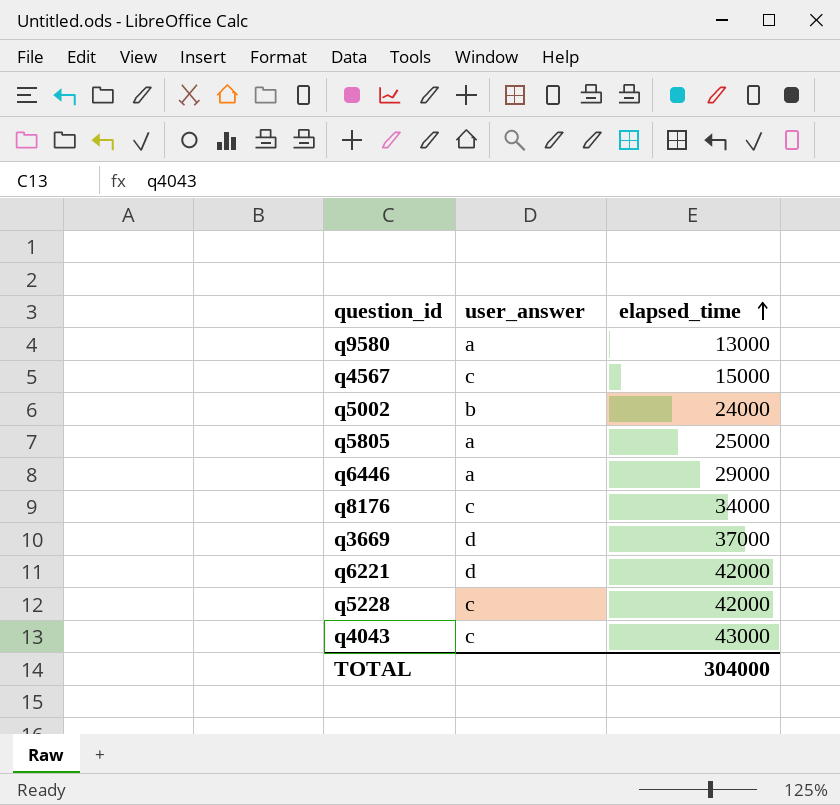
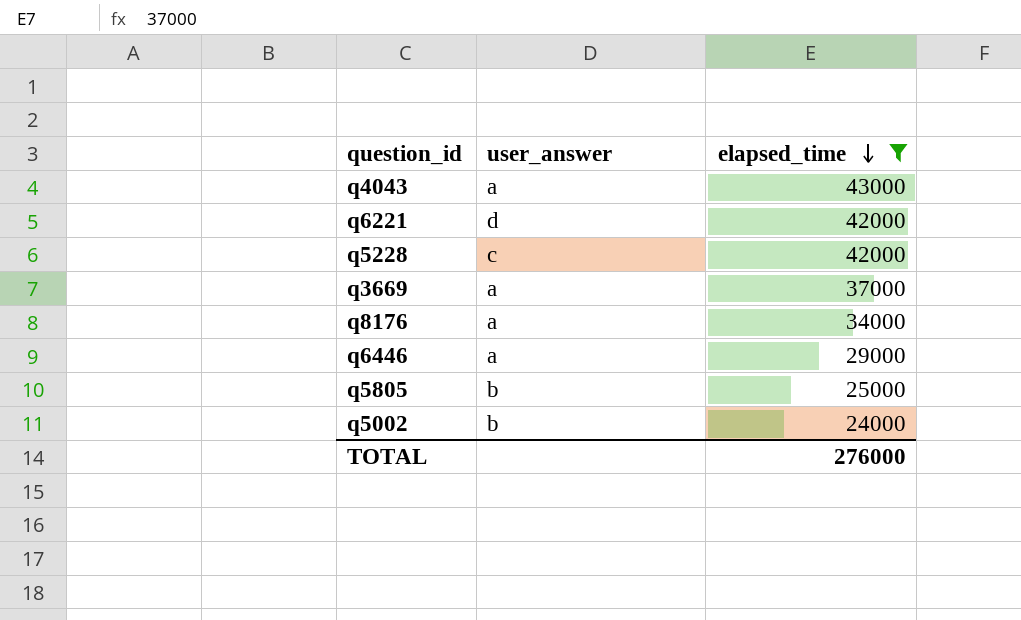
filter: none -> elapsed_time >= 24000
row order: elapsed_time ascending -> elapsed_time descending
q4043 | user_answer: c -> a
q3669 | user_answer: d -> a
q8176 | user_answer: c -> a
q5805 | user_answer: a -> b
TOTAL | elapsed_time: 304000 -> 276000

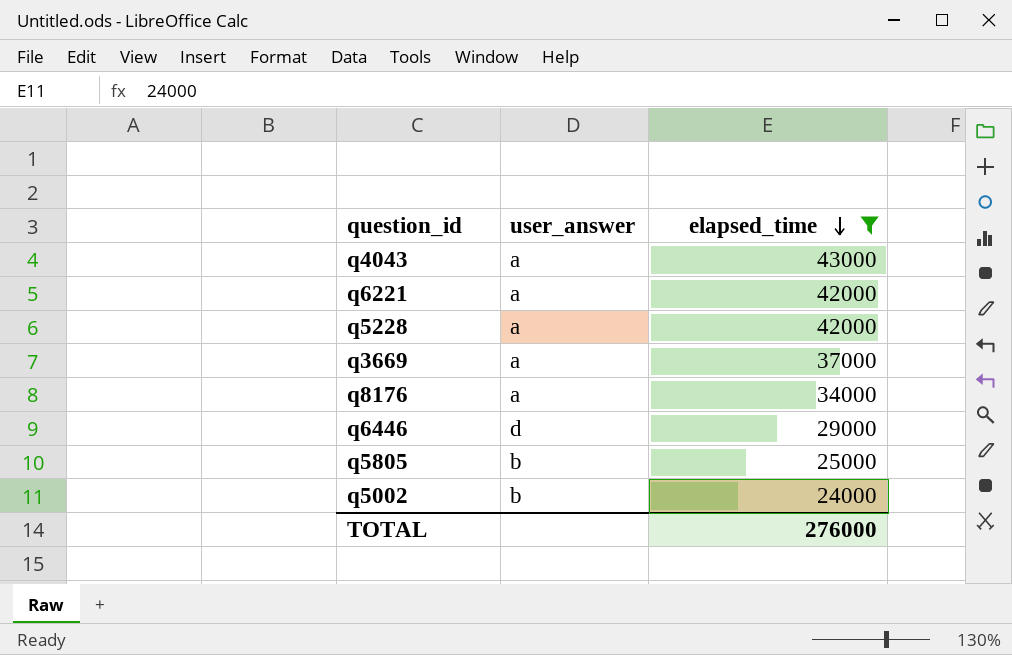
q6221 | user_answer: d -> a
q5228 | user_answer: c -> a
q6446 | user_answer: a -> d

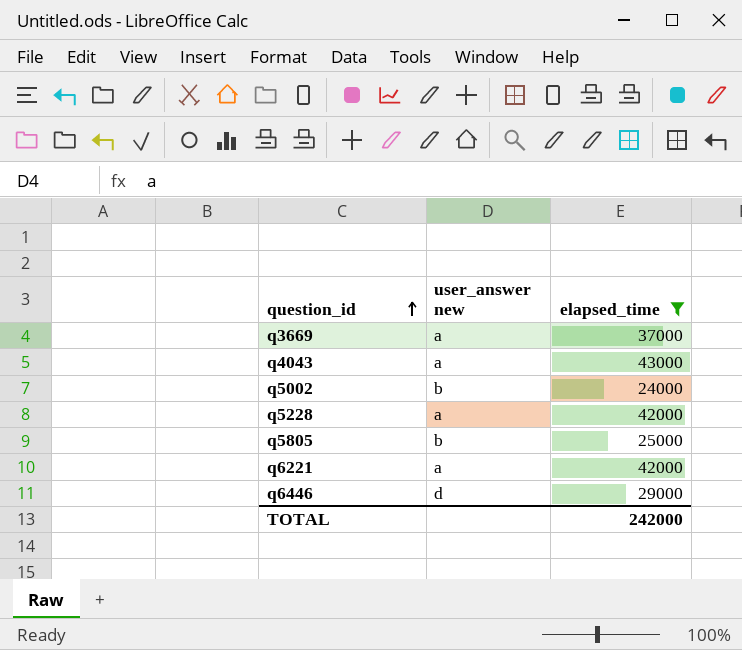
row order: elapsed_time descending -> question_id ascending
column name: user_answer -> user_answer new
row q8176: a | 34000 -> none
TOTAL | elapsed_time: 276000 -> 242000

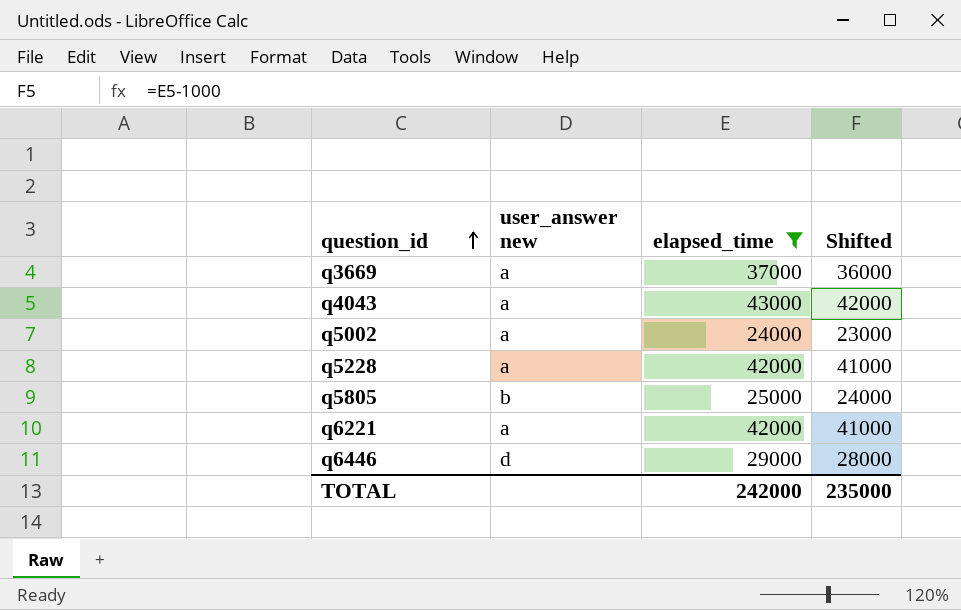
column Shifted | formula: none -> [elapsed_time] - 1000
q5002 | user_answer new: b -> a

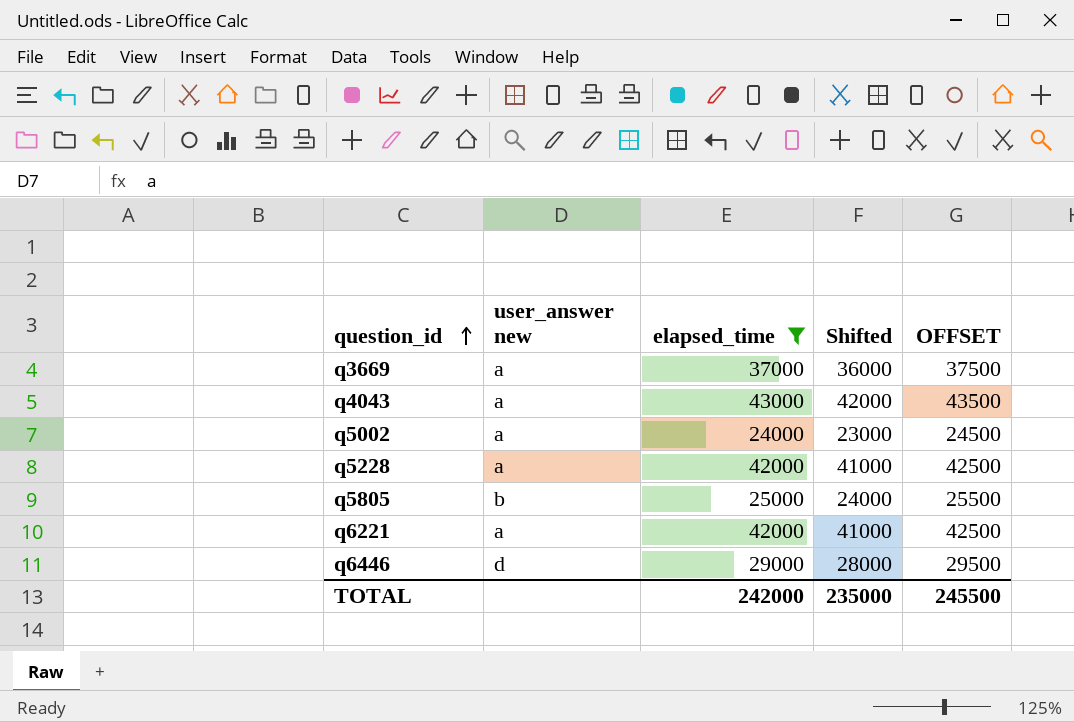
column OFFSET | formula: none -> [elapsed_time] + 500

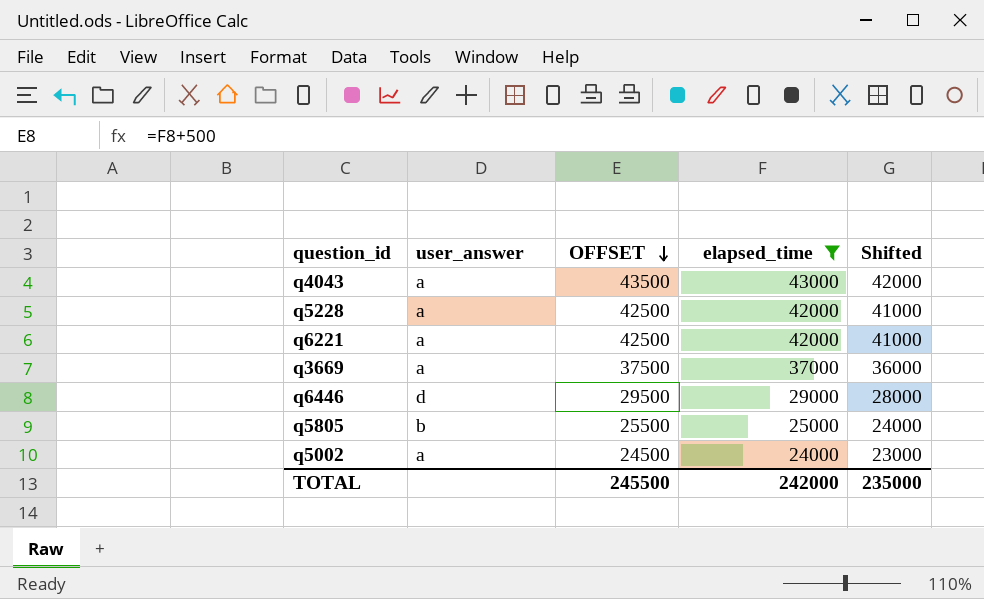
row order: question_id ascending -> OFFSET descending
column name: user_answer new -> user_answer
column OFFSET | position: 5 -> 3

